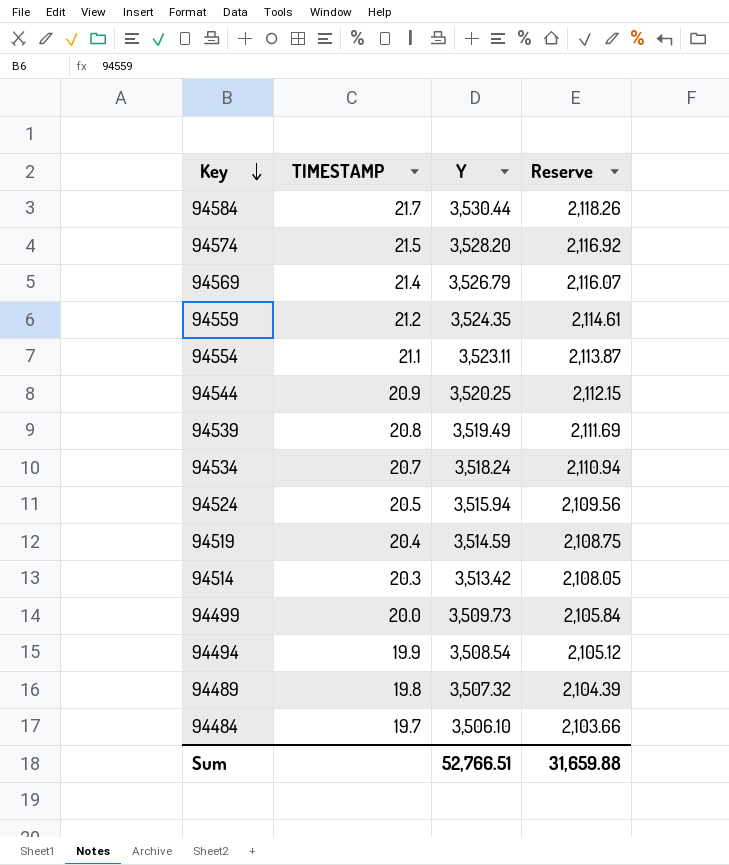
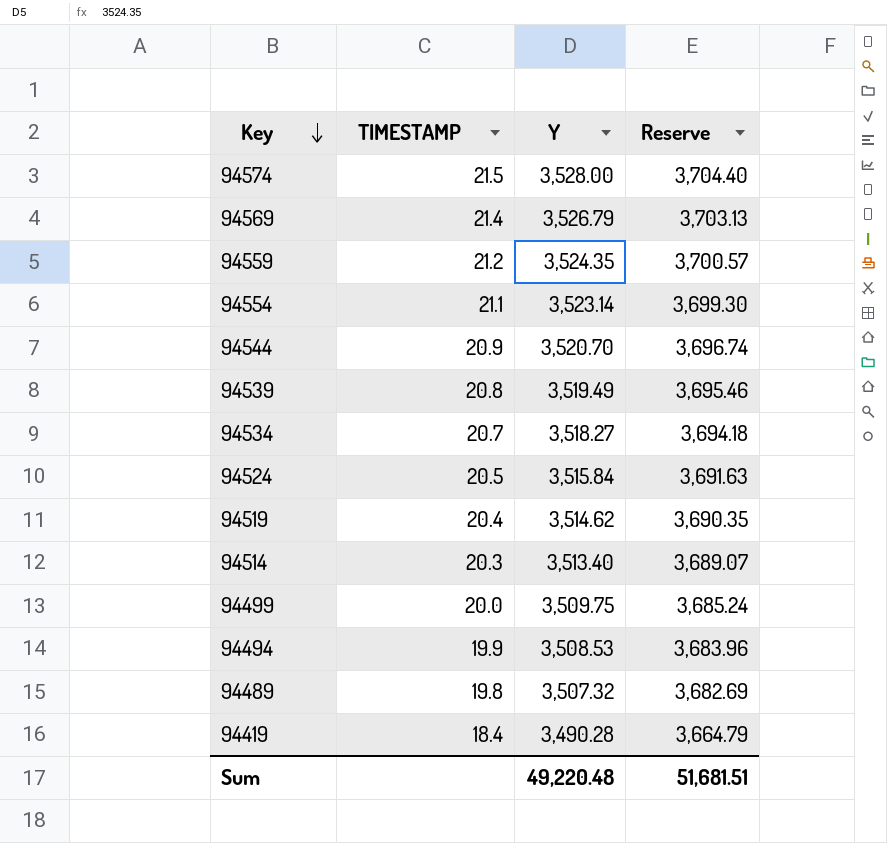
column Reserve | formula: [Y] * 0.6 -> [Y] * 1.05
row 94584: 21.7 | 3,530.44 | 2,118.26 -> none
row 94484: 19.7 | 3,506.10 | 2,103.66 -> none
94574 | Y: 3,528.20 -> 3,528.00
94554 | Y: 3,523.11 -> 3,523.14
94544 | Y: 3,520.25 -> 3,520.70
94534 | Y: 3,518.24 -> 3,518.27
94524 | Y: 3,515.94 -> 3,515.84
94519 | Y: 3,514.59 -> 3,514.62
94514 | Y: 3,513.42 -> 3,513.40
94499 | Y: 3,509.73 -> 3,509.75
94494 | Y: 3,508.54 -> 3,508.53
row 94419: none -> 18.4 | 3,490.28 | 3,664.79
Sum | Y: 52,766.51 -> 49,220.48
Sum | Reserve: 31,659.88 -> 51,681.51

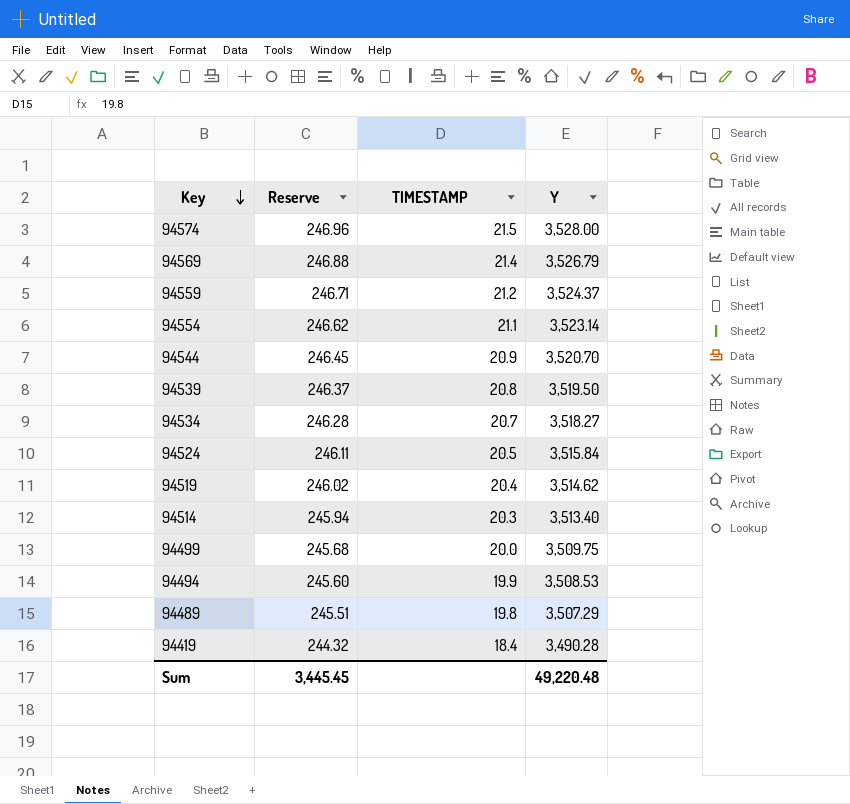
column Reserve | formula: [Y] * 1.05 -> [Y] * 0.07
column Reserve | position: 4 -> 2
94559 | Y: 3,524.35 -> 3,524.37
94539 | Y: 3,519.49 -> 3,519.50
94489 | Y: 3,507.32 -> 3,507.29
Sum | Reserve: 51,681.51 -> 3,445.45

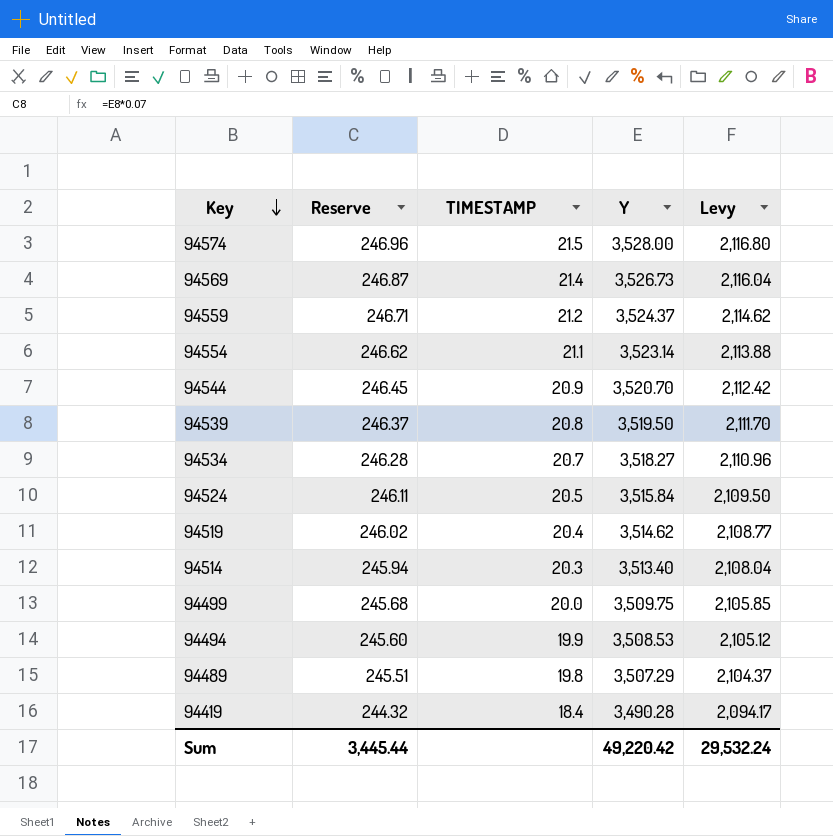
column Levy | formula: none -> [Y] * 0.6
94569 | Reserve: 246.88 -> 246.87
94569 | Y: 3,526.79 -> 3,526.73
Sum | Reserve: 3,445.45 -> 3,445.44
Sum | Y: 49,220.48 -> 49,220.42

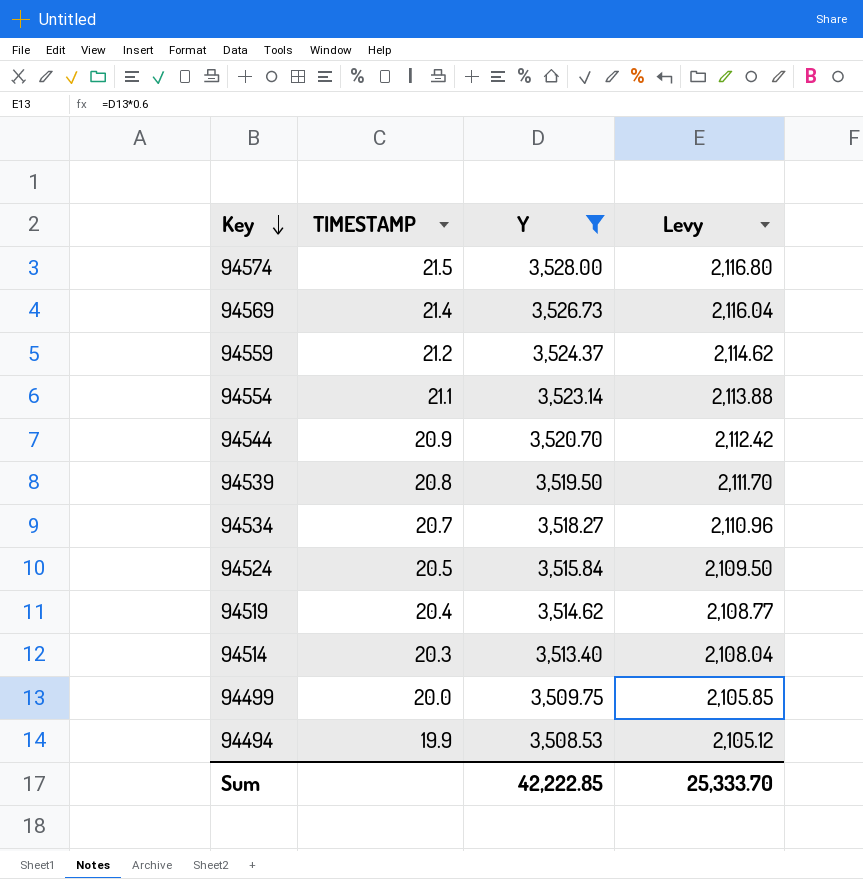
filter: none -> Y >= 3,508.53
column Reserve | formula: [Y] * 0.07 -> none
Sum | Y: 49,220.42 -> 42,222.85
Sum | Levy: 29,532.24 -> 25,333.70

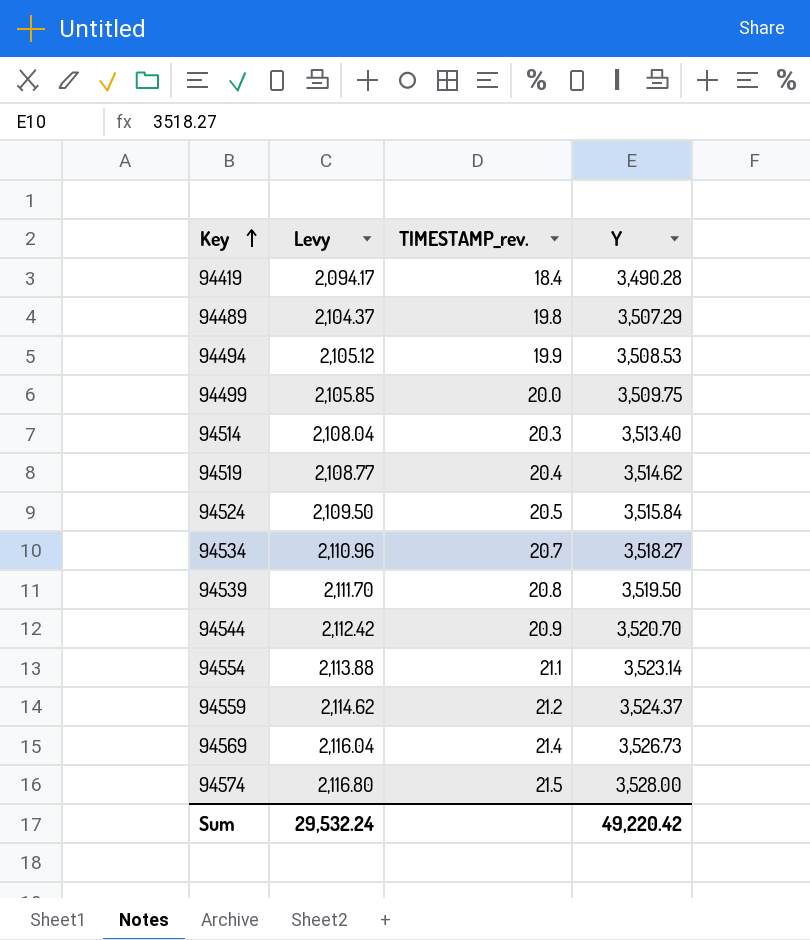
filter: Y >= 3,508.53 -> none
row order: Key descending -> Key ascending
column Levy | position: 4 -> 2
column name: TIMESTAMP -> TIMESTAMP_rev.
Sum | Levy: 25,333.70 -> 29,532.24
Sum | Y: 42,222.85 -> 49,220.42

